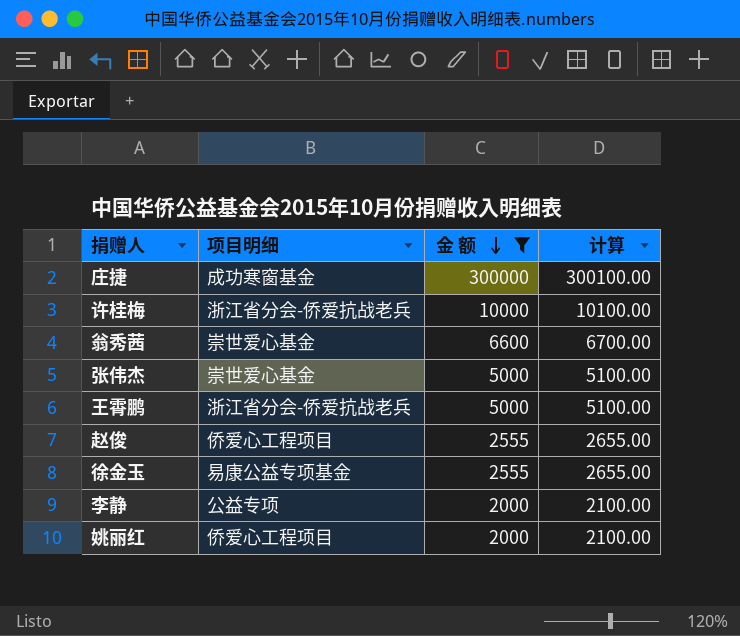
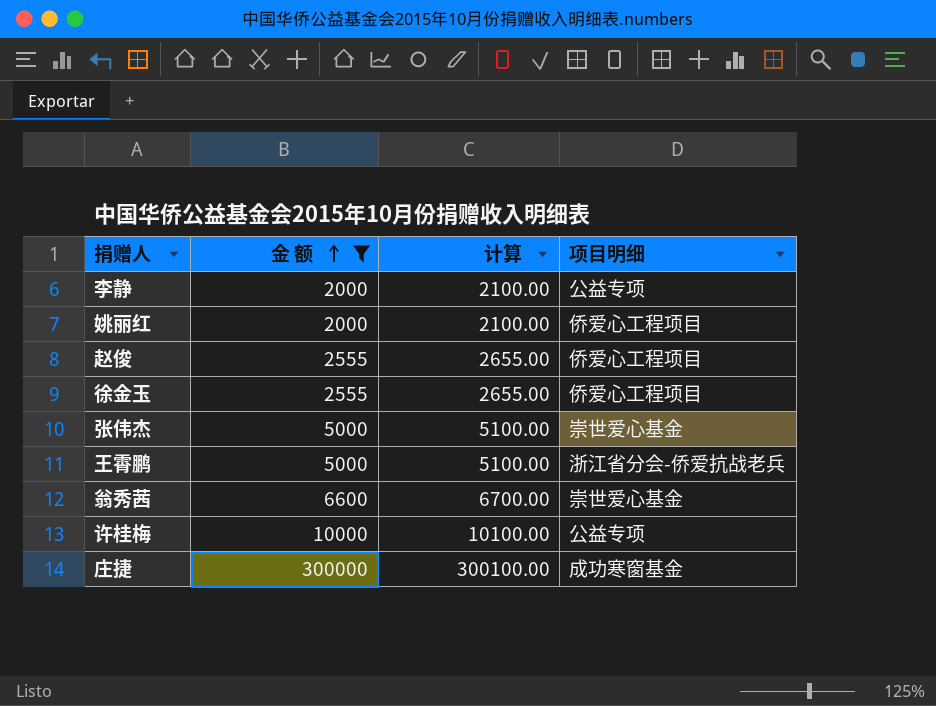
row order: 金 额 descending -> 金 额 ascending
column 项目明细 | position: 2 -> 4
徐金玉 | 项目明细: 易康公益专项基金 -> 侨爱心工程项目
许桂梅 | 项目明细: 浙江省分会-侨爱抗战老兵 -> 公益专项

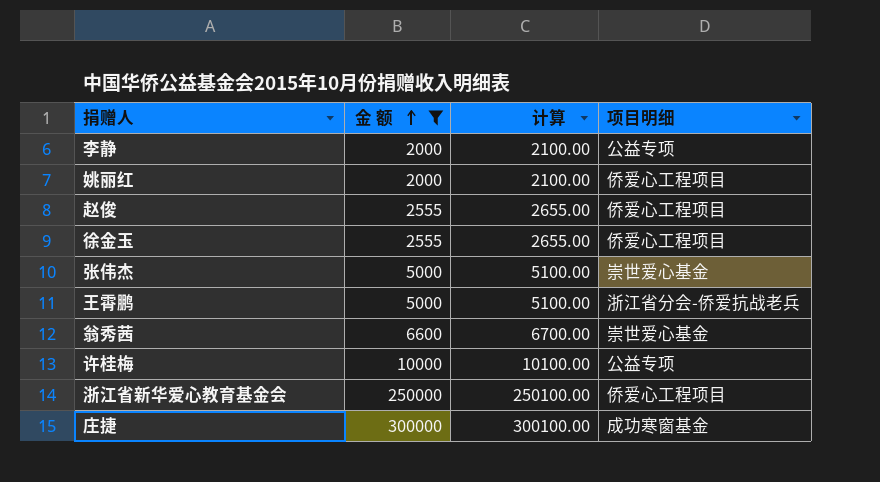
row 浙江省新华爱心教育基金会: none -> 250000 | 250100.00 | 侨爱心工程项目

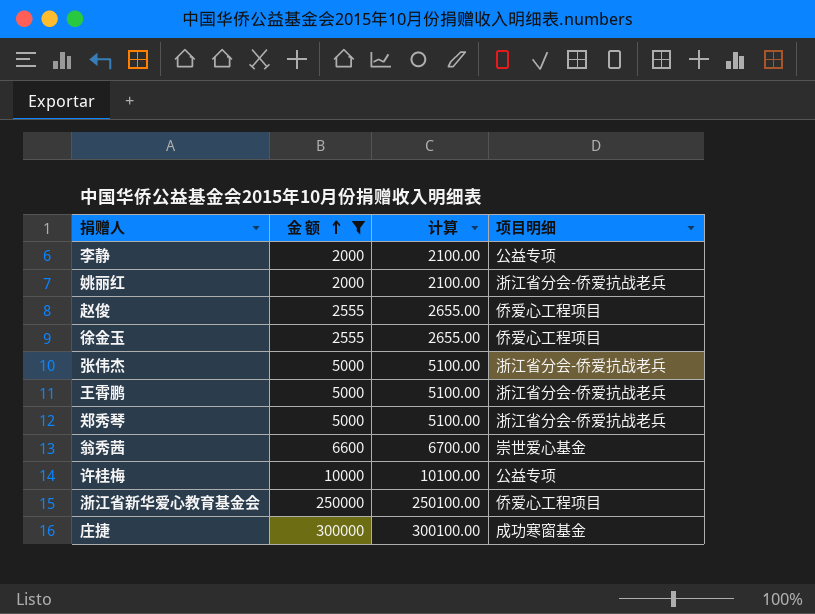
姚丽红 | 项目明细: 侨爱心工程项目 -> 浙江省分会-侨爱抗战老兵
张伟杰 | 项目明细: 崇世爱心基金 -> 浙江省分会-侨爱抗战老兵
row 郑秀琴: none -> 5000 | 5100.00 | 浙江省分会-侨爱抗战老兵

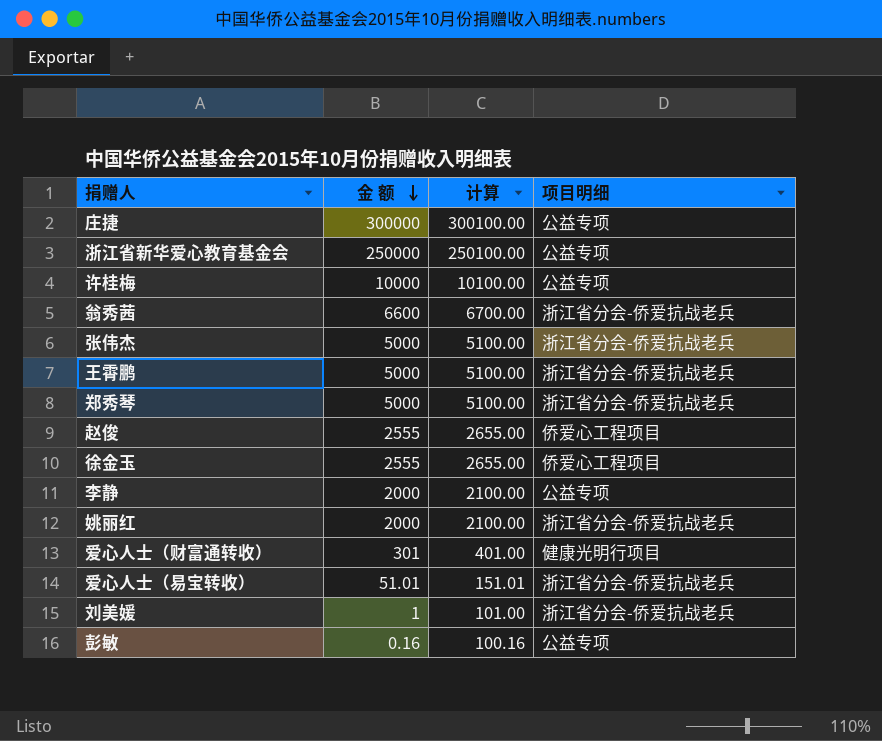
filter: 金 额 >= 2000 -> none
row order: 金 额 ascending -> 金 额 descending
庄捷 | 项目明细: 成功寒窗基金 -> 公益专项
浙江省新华爱心教育基金会 | 项目明细: 侨爱心工程项目 -> 公益专项
翁秀茜 | 项目明细: 崇世爱心基金 -> 浙江省分会-侨爱抗战老兵

